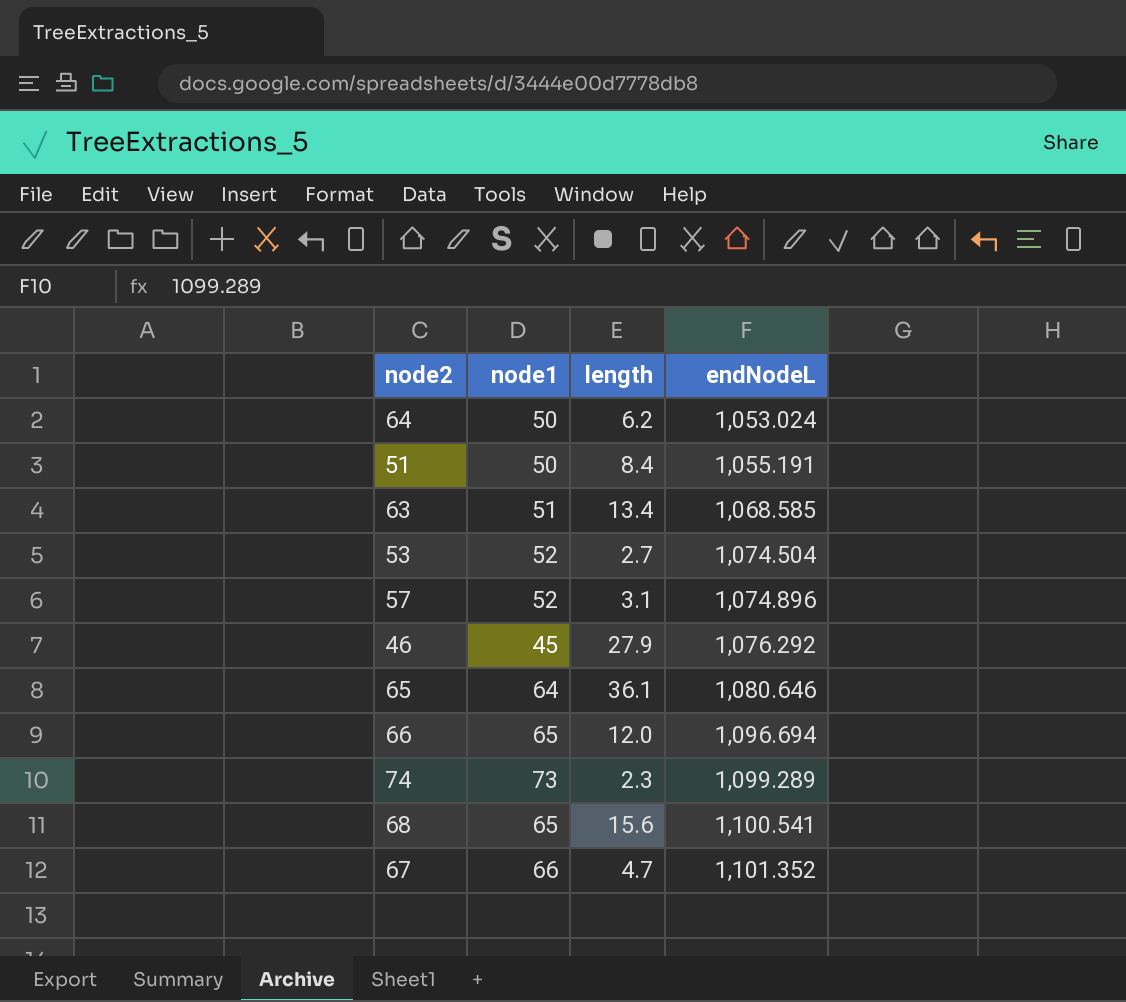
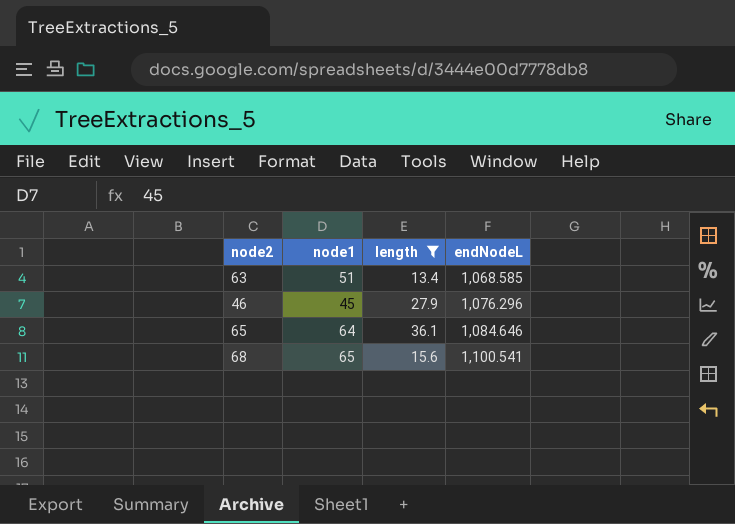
filter: none -> length >= 13.4
46 | endNodeL: 1,076.292 -> 1,076.296
65 | endNodeL: 1,080.646 -> 1,084.646

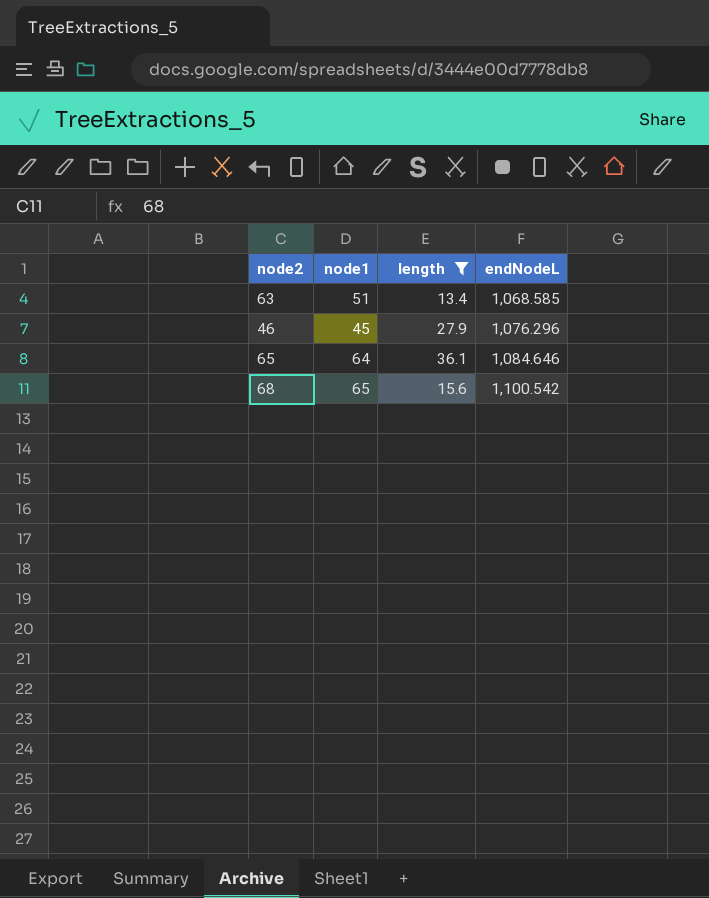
68 | endNodeL: 1,100.541 -> 1,100.542

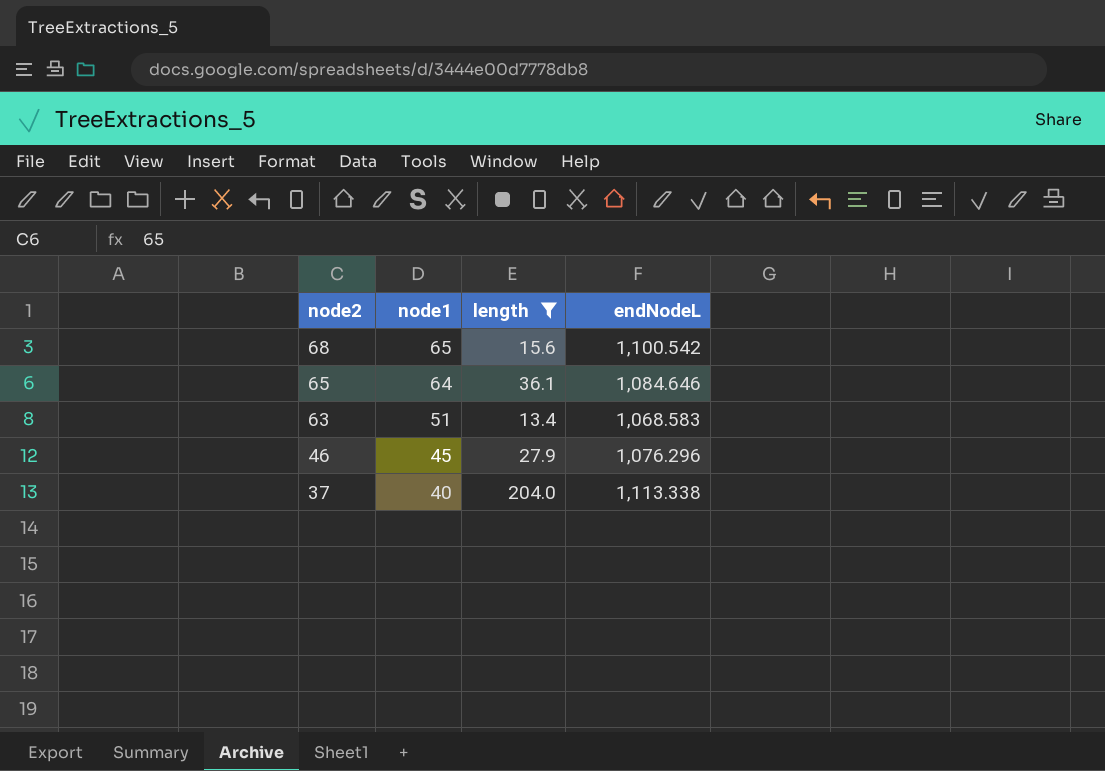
row order: endNodeL ascending -> node2 descending
63 | endNodeL: 1,068.585 -> 1,068.583
row 37: none -> 40 | 204.0 | 1,113.338

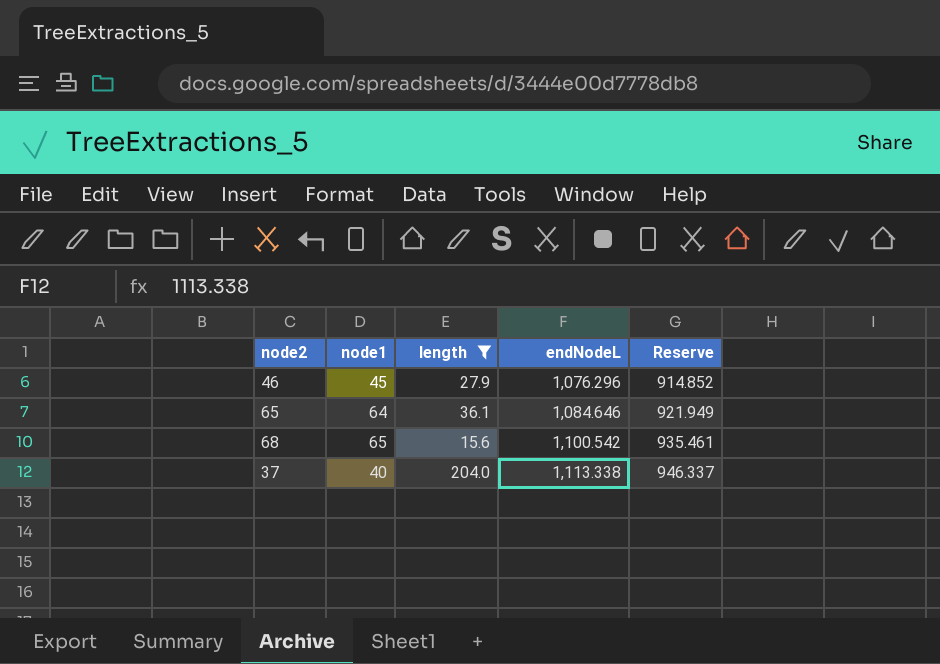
row order: node2 descending -> endNodeL ascending
column Reserve | formula: none -> [endNodeL] * 0.85
row 63: 51 | 13.4 | 1,068.583 -> none

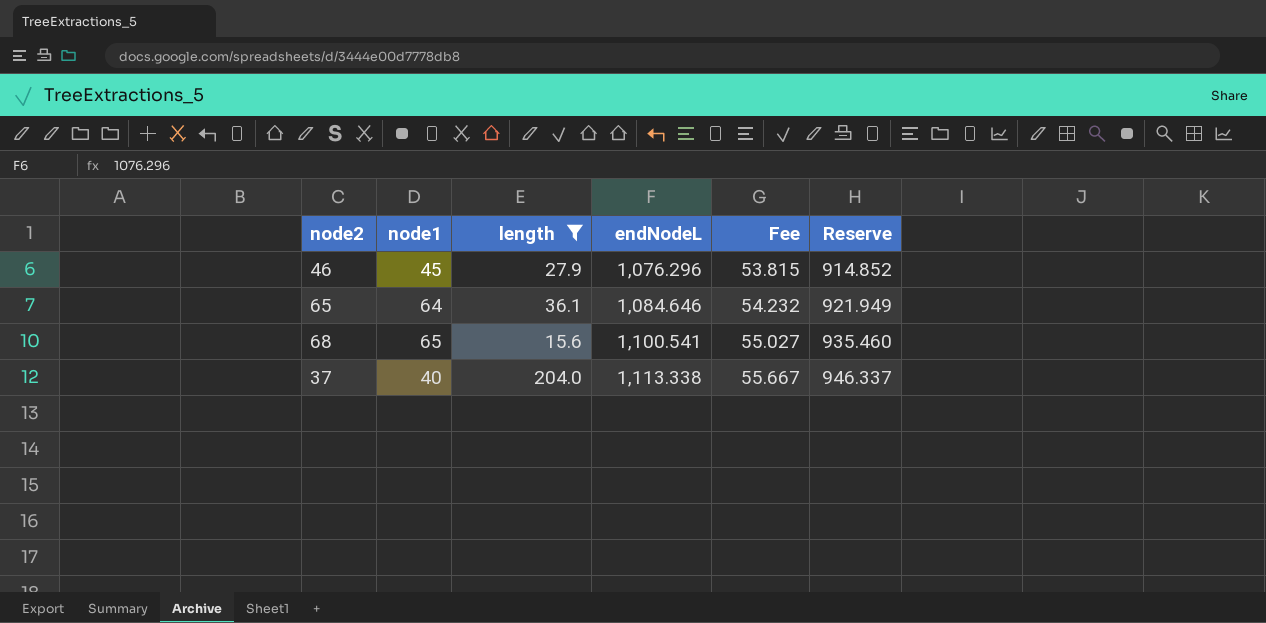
column Fee | formula: none -> [endNodeL] * 0.05
68 | endNodeL: 1,100.542 -> 1,100.541
68 | Reserve: 935.461 -> 935.460

